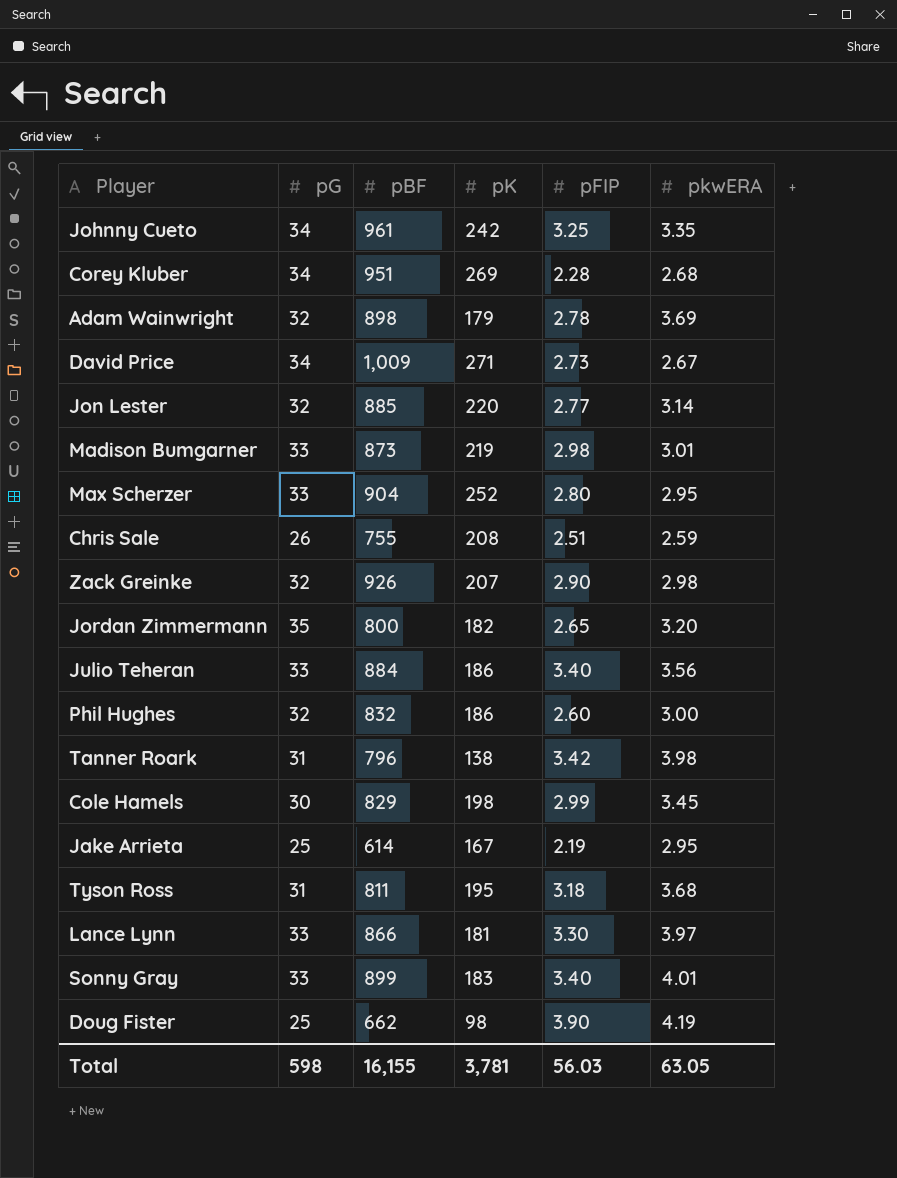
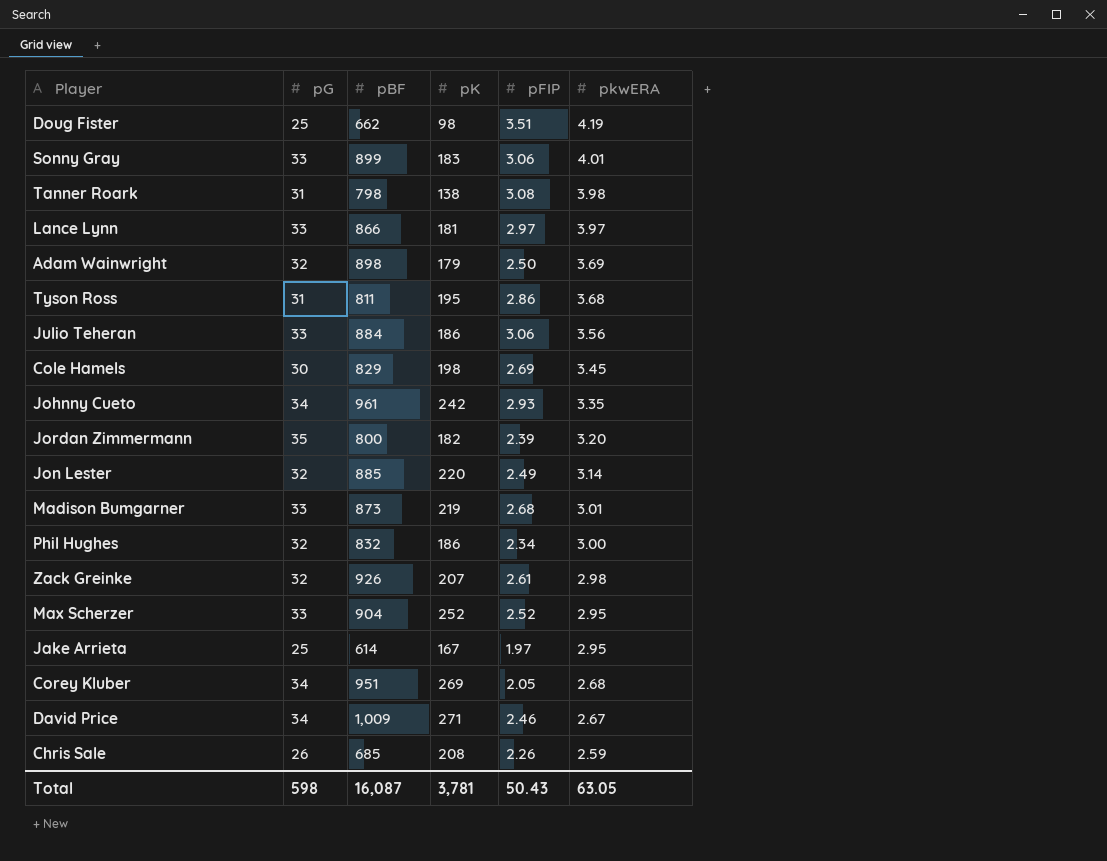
row order: none -> pkwERA descending
Doug Fister | pFIP: 3.90 -> 3.51
Sonny Gray | pFIP: 3.40 -> 3.06
Tanner Roark | pBF: 796 -> 798
Tanner Roark | pFIP: 3.42 -> 3.08
Lance Lynn | pFIP: 3.30 -> 2.97
Adam Wainwright | pFIP: 2.78 -> 2.50
Tyson Ross | pFIP: 3.18 -> 2.86
Julio Teheran | pFIP: 3.40 -> 3.06
Cole Hamels | pFIP: 2.99 -> 2.69
Johnny Cueto | pFIP: 3.25 -> 2.93
Jordan Zimmermann | pFIP: 2.65 -> 2.39
Jon Lester | pFIP: 2.77 -> 2.49
Madison Bumgarner | pFIP: 2.98 -> 2.68
Phil Hughes | pFIP: 2.60 -> 2.34
Zack Greinke | pFIP: 2.90 -> 2.61
Max Scherzer | pFIP: 2.80 -> 2.52
Jake Arrieta | pFIP: 2.19 -> 1.97
Corey Kluber | pFIP: 2.28 -> 2.05
David Price | pFIP: 2.73 -> 2.46
Chris Sale | pBF: 755 -> 685
Chris Sale | pFIP: 2.51 -> 2.26
Total | pBF: 16,155 -> 16,087
Total | pFIP: 56.03 -> 50.43

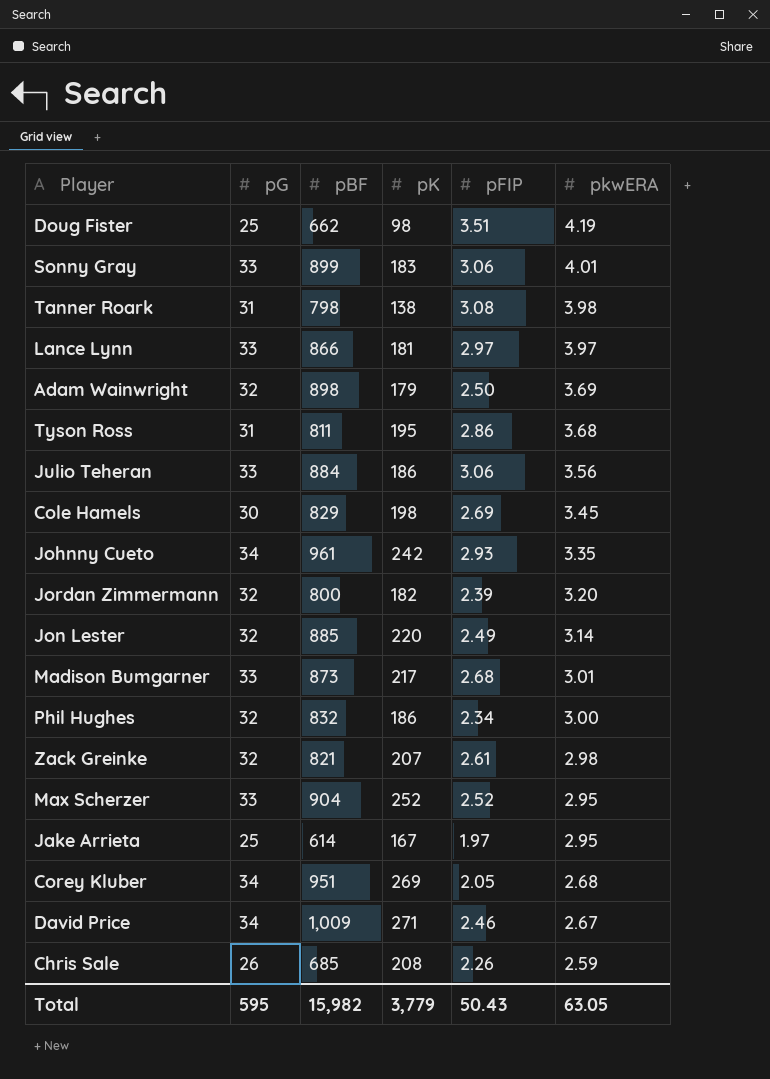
Jordan Zimmermann | pG: 35 -> 32
Madison Bumgarner | pK: 219 -> 217
Zack Greinke | pBF: 926 -> 821
Total | pG: 598 -> 595
Total | pBF: 16,087 -> 15,982
Total | pK: 3,781 -> 3,779

